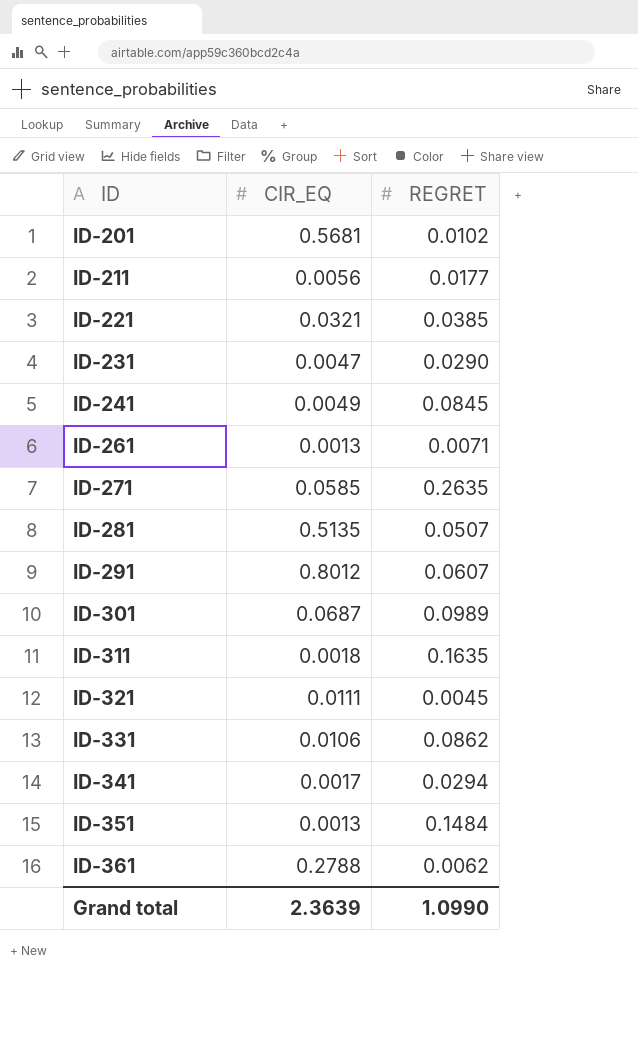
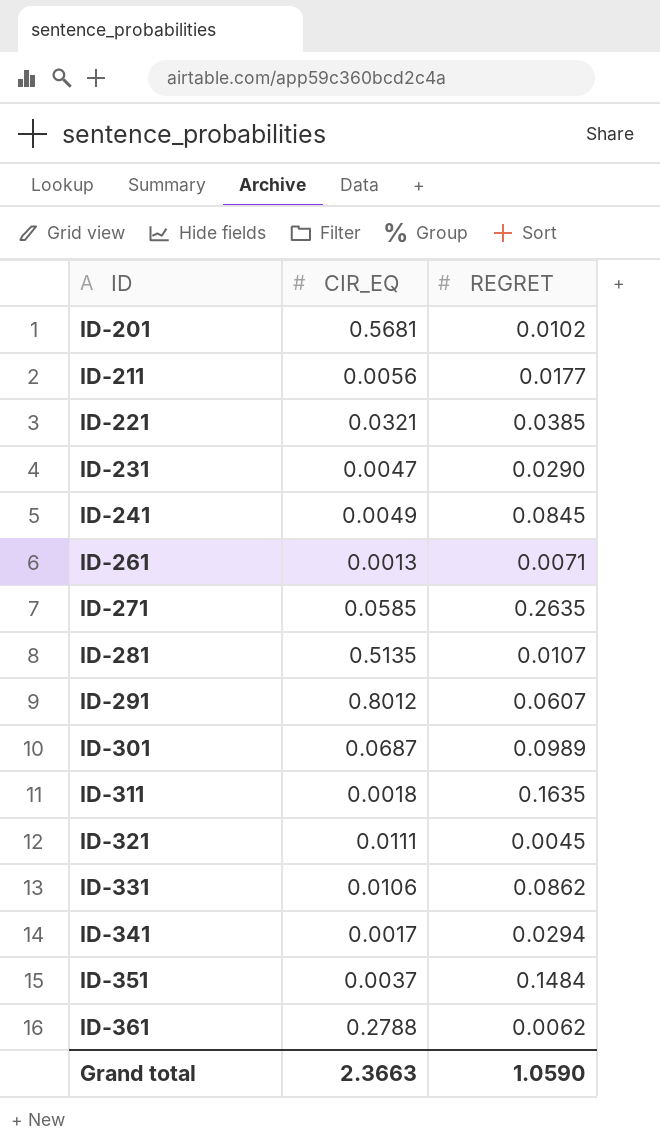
ID-281 | REGRET: 0.0507 -> 0.0107
ID-351 | CIR_EQ: 0.0013 -> 0.0037
Grand total | CIR_EQ: 2.3639 -> 2.3663
Grand total | REGRET: 1.0990 -> 1.0590

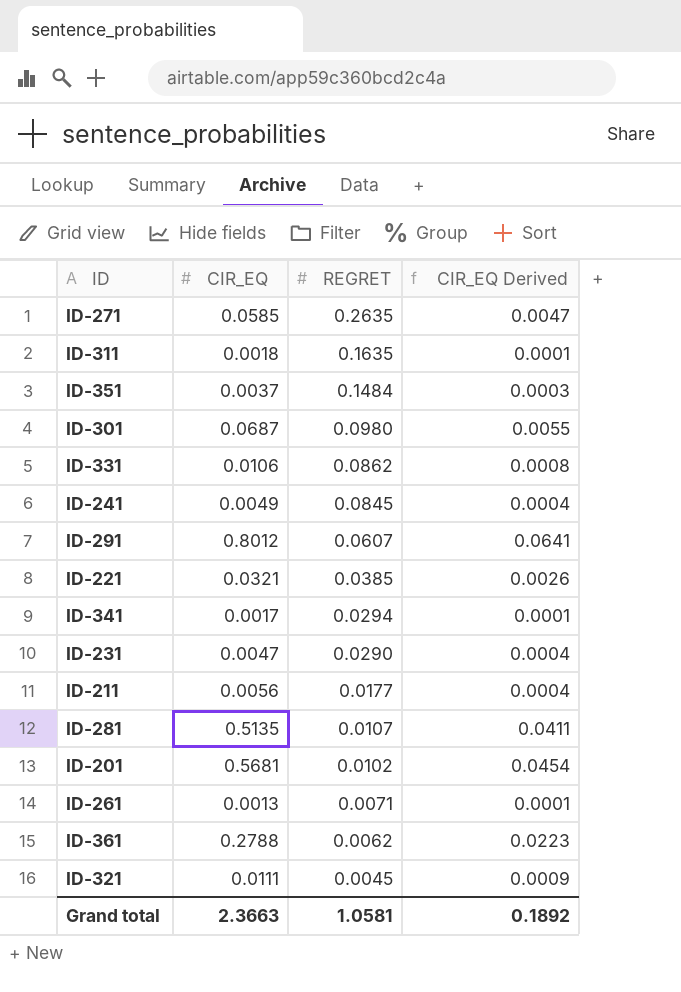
row order: ID ascending -> REGRET descending
column CIR_EQ Derived | formula: none -> [CIR_EQ] * 0.08
ID-301 | REGRET: 0.0989 -> 0.0980
Grand total | REGRET: 1.0590 -> 1.0581

